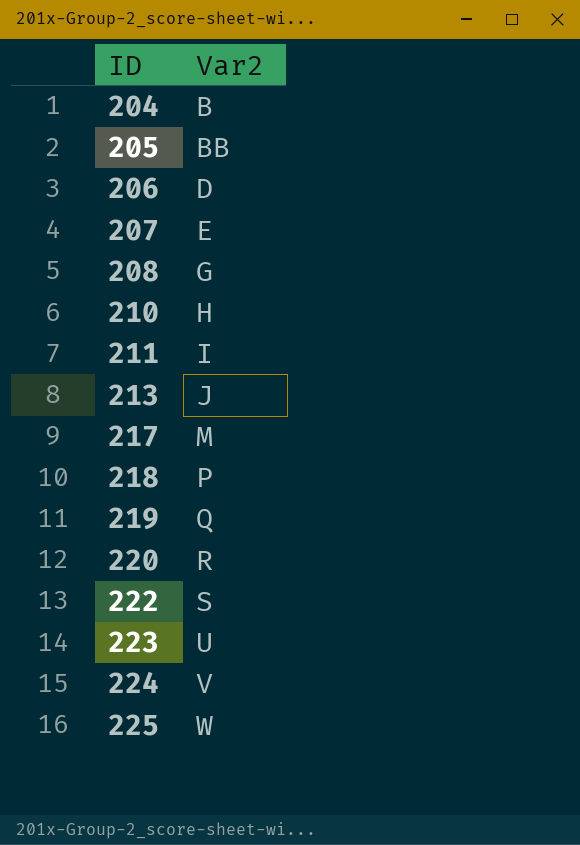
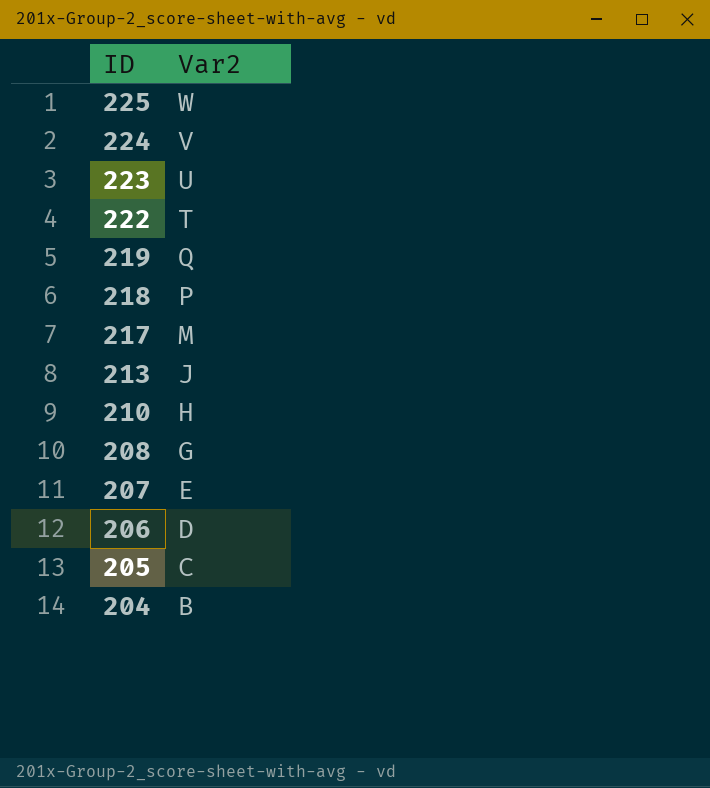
row order: ID ascending -> ID descending
row 211: I -> none
row 220: R -> none
222 | Var2: S -> T
205 | Var2: BB -> C

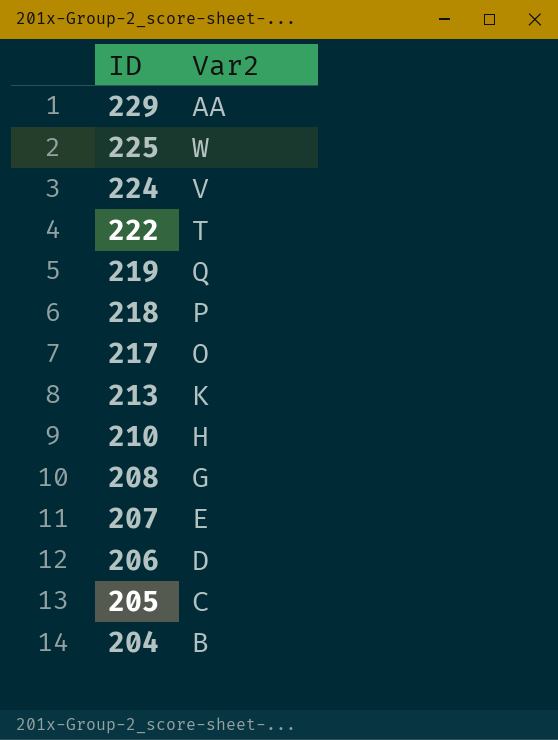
row 223: U -> none
row 229: none -> AA
217 | Var2: M -> O
213 | Var2: J -> K

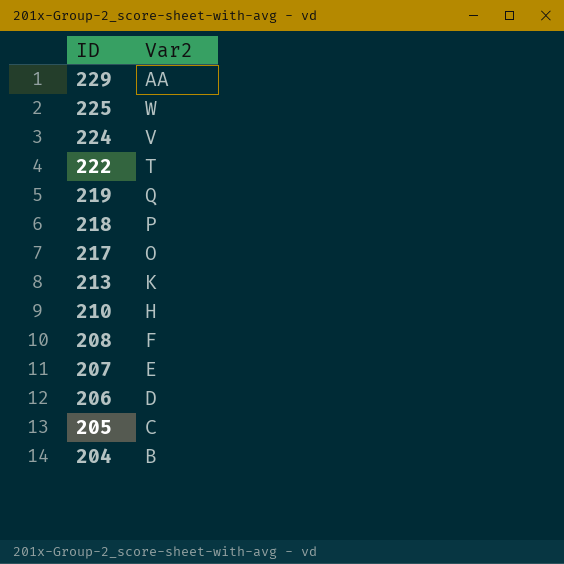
208 | Var2: G -> F

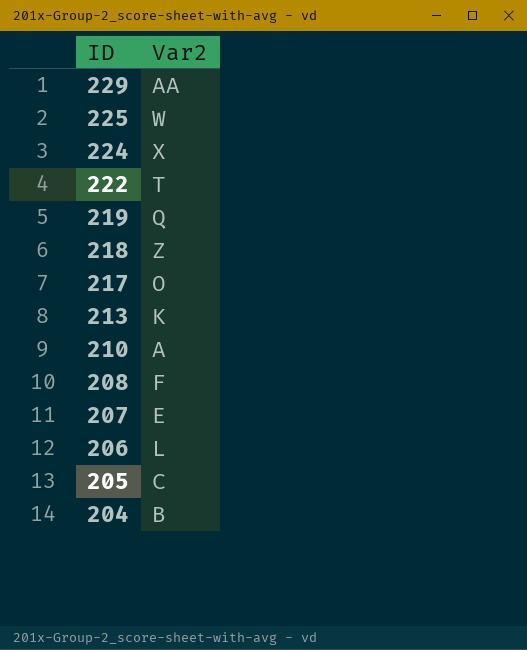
224 | Var2: V -> X
218 | Var2: P -> Z
210 | Var2: H -> A
206 | Var2: D -> L

